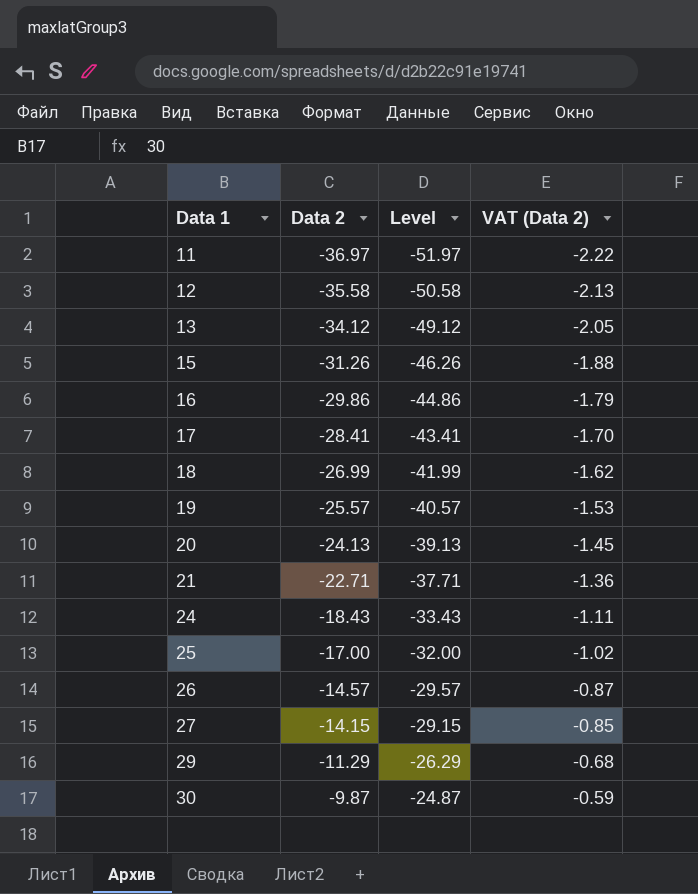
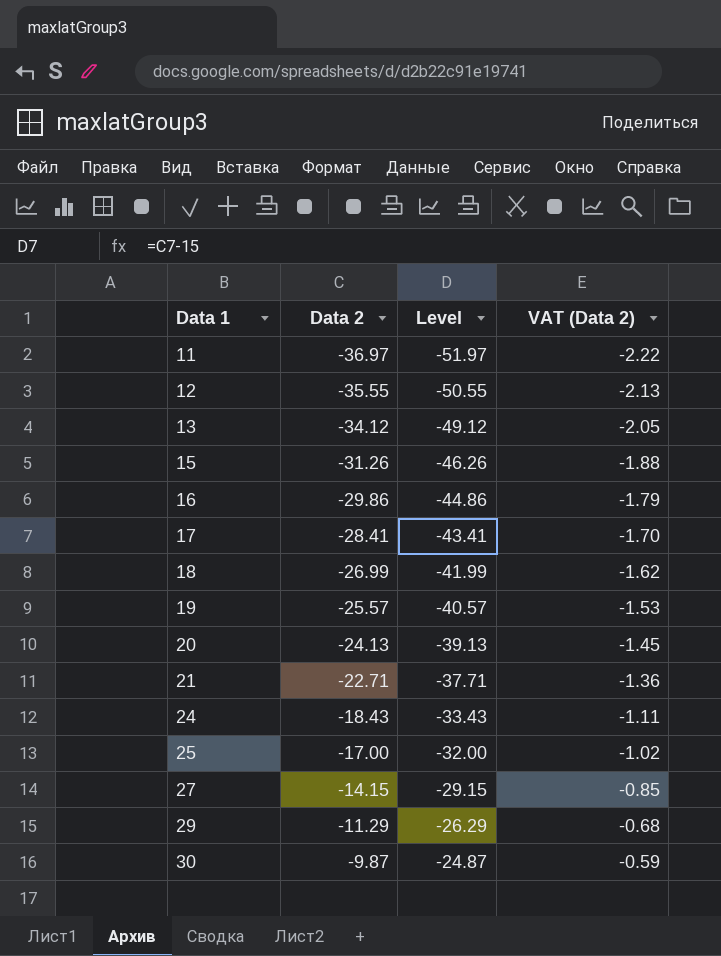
row 26: -14.57 | -29.57 | -0.87 -> none
12 | Data 2: -35.58 -> -35.55
12 | Level: -50.58 -> -50.55

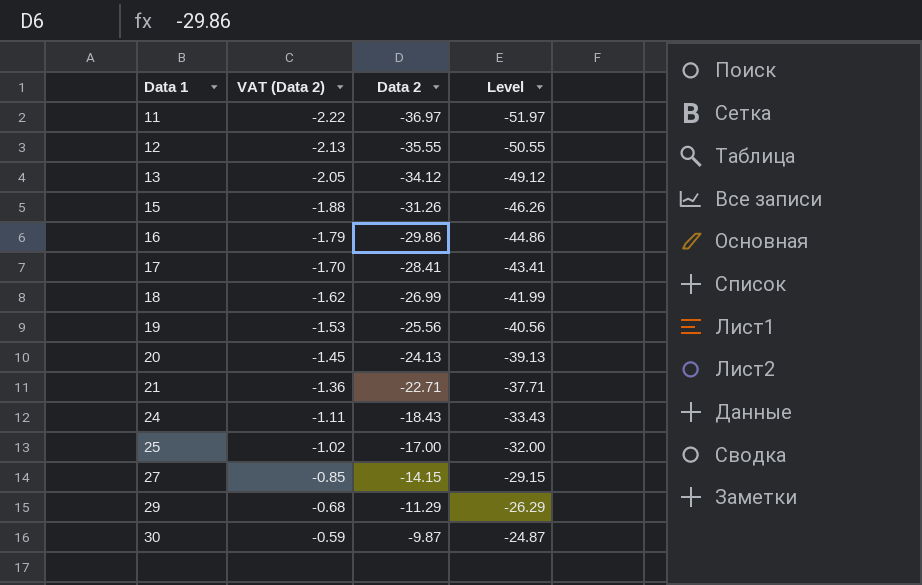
column VAT (Data 2) | position: 4 -> 2
19 | Data 2: -25.57 -> -25.56
19 | Level: -40.57 -> -40.56

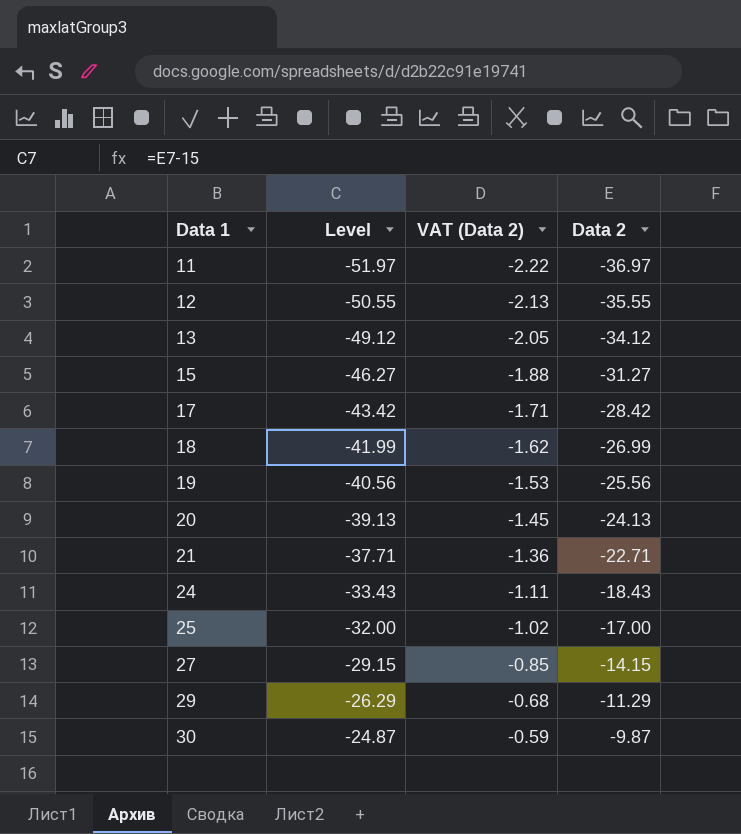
column Level | position: 4 -> 2
row 16: -1.79 | -29.86 | -44.86 -> none
15 | Level: -46.26 -> -46.27
15 | Data 2: -31.26 -> -31.27
17 | Level: -43.41 -> -43.42
17 | VAT (Data 2): -1.70 -> -1.71
17 | Data 2: -28.41 -> -28.42

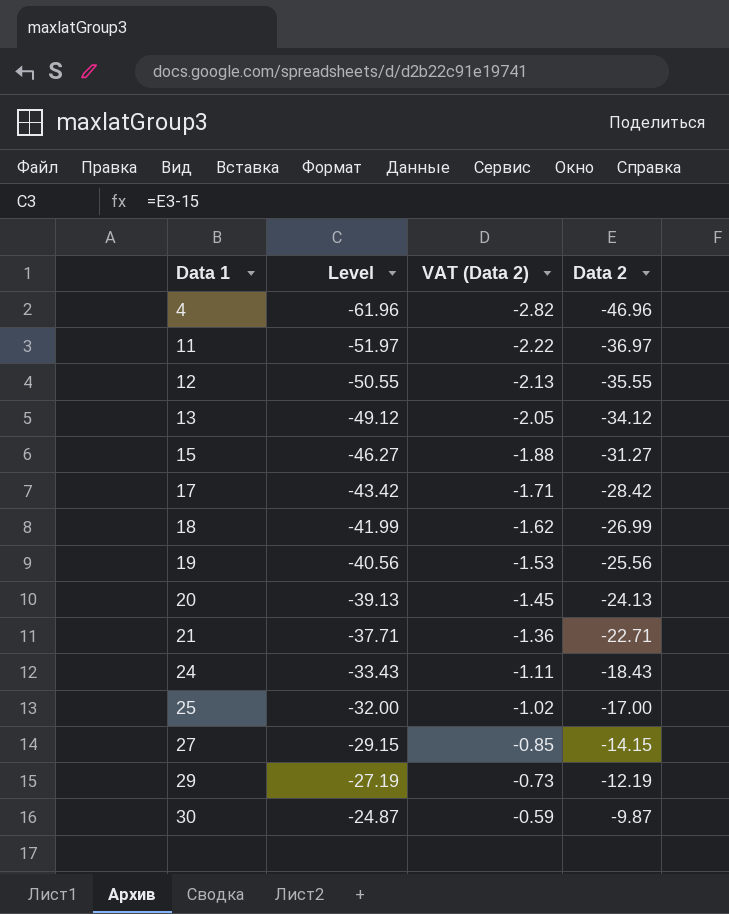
row 4: none -> -61.96 | -2.82 | -46.96
29 | Level: -26.29 -> -27.19
29 | VAT (Data 2): -0.68 -> -0.73
29 | Data 2: -11.29 -> -12.19

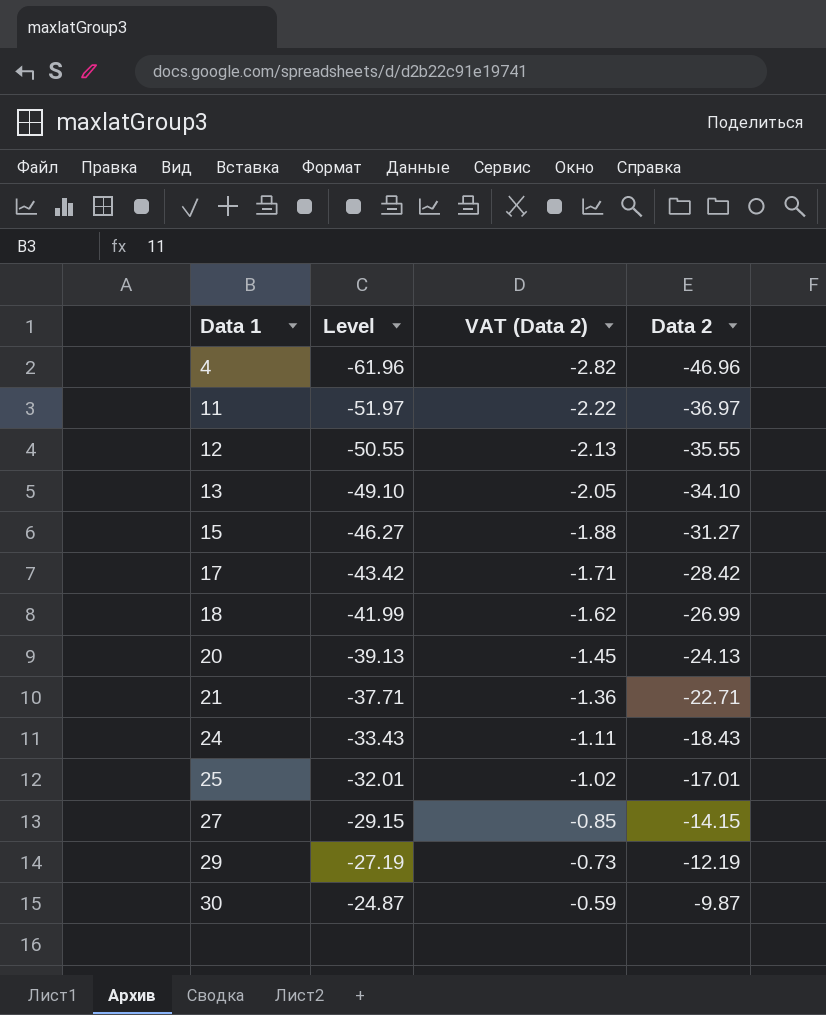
row 19: -40.56 | -1.53 | -25.56 -> none
13 | Level: -49.12 -> -49.10
13 | Data 2: -34.12 -> -34.10
25 | Level: -32.00 -> -32.01
25 | Data 2: -17.00 -> -17.01

